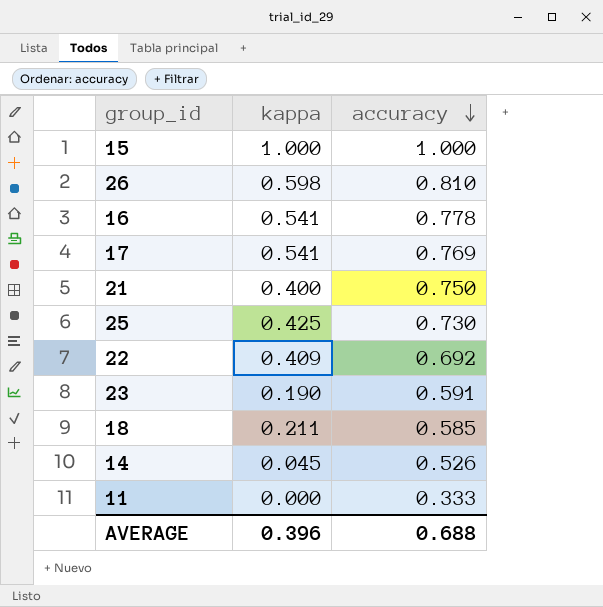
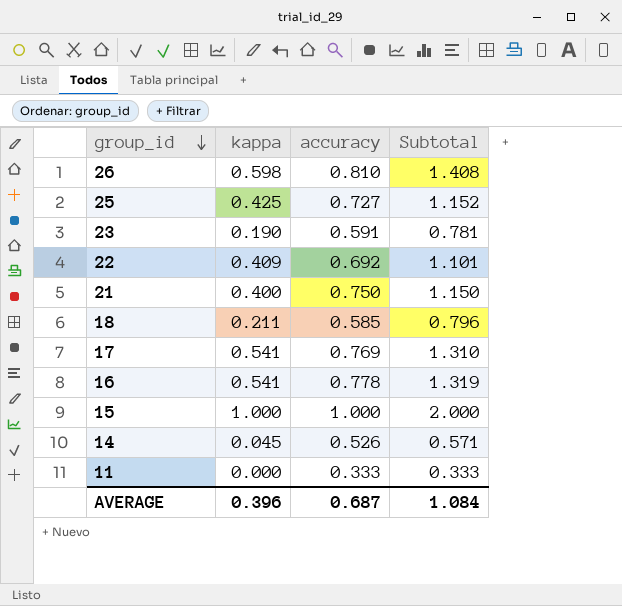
row order: accuracy descending -> group_id descending
column Subtotal | formula: none -> [kappa] + [accuracy]
25 | accuracy: 0.730 -> 0.727
AVERAGE | accuracy: 0.688 -> 0.687

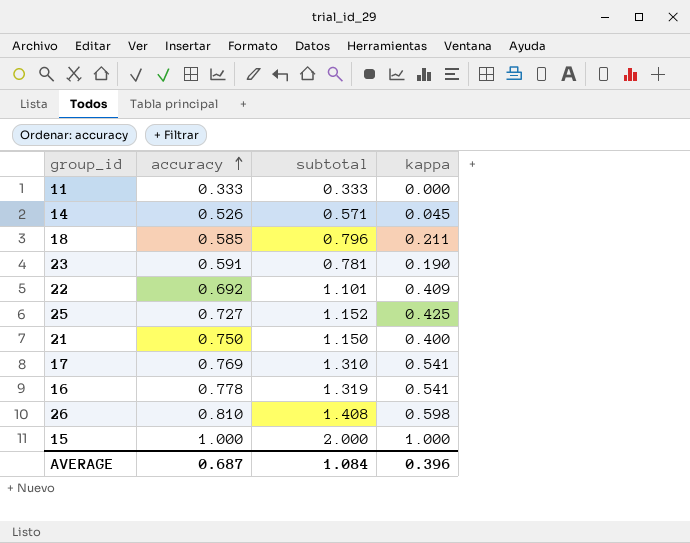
row order: group_id descending -> accuracy ascending
column name: Subtotal -> subtotal
column kappa | position: 2 -> 4

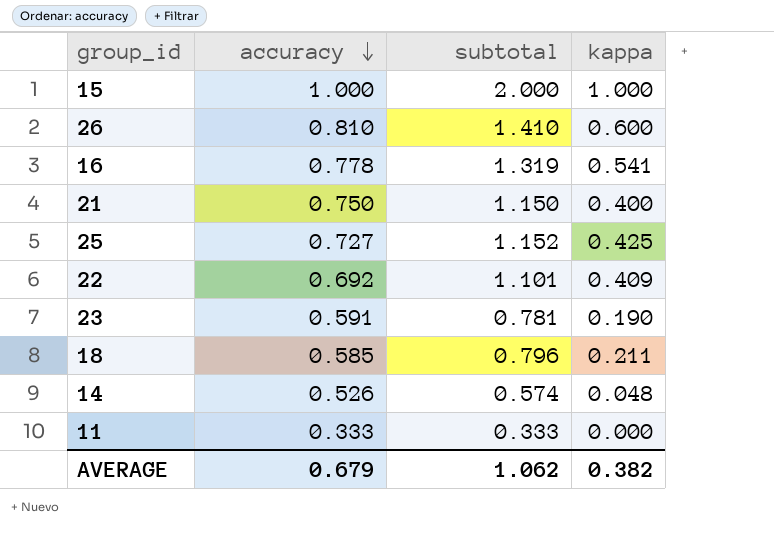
row order: accuracy ascending -> accuracy descending
row 17: 0.769 | 1.310 | 0.541 -> none
26 | subtotal: 1.408 -> 1.410
26 | kappa: 0.598 -> 0.600
14 | subtotal: 0.571 -> 0.574
14 | kappa: 0.045 -> 0.048
AVERAGE | accuracy: 0.687 -> 0.679
AVERAGE | subtotal: 1.084 -> 1.062
AVERAGE | kappa: 0.396 -> 0.382

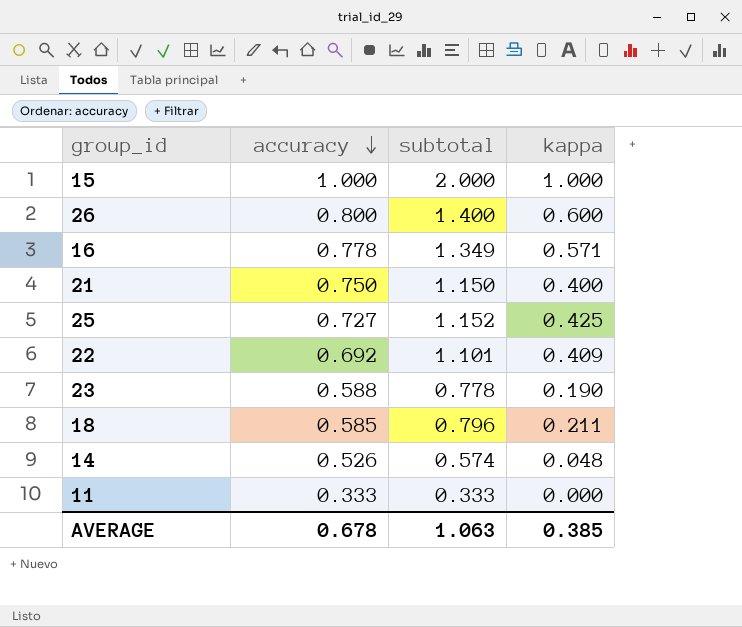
26 | accuracy: 0.810 -> 0.800
26 | subtotal: 1.410 -> 1.400
16 | subtotal: 1.319 -> 1.349
16 | kappa: 0.541 -> 0.571
23 | accuracy: 0.591 -> 0.588
23 | subtotal: 0.781 -> 0.778
AVERAGE | accuracy: 0.679 -> 0.678
AVERAGE | subtotal: 1.062 -> 1.063
AVERAGE | kappa: 0.382 -> 0.385

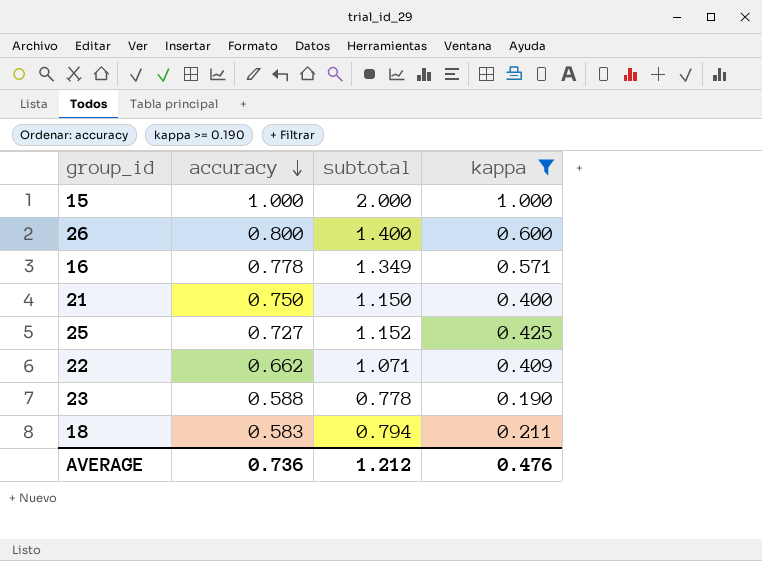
filter: none -> kappa >= 0.190
22 | accuracy: 0.692 -> 0.662
22 | subtotal: 1.101 -> 1.071
18 | accuracy: 0.585 -> 0.583
18 | subtotal: 0.796 -> 0.794
AVERAGE | accuracy: 0.678 -> 0.736
AVERAGE | subtotal: 1.063 -> 1.212
AVERAGE | kappa: 0.385 -> 0.476

